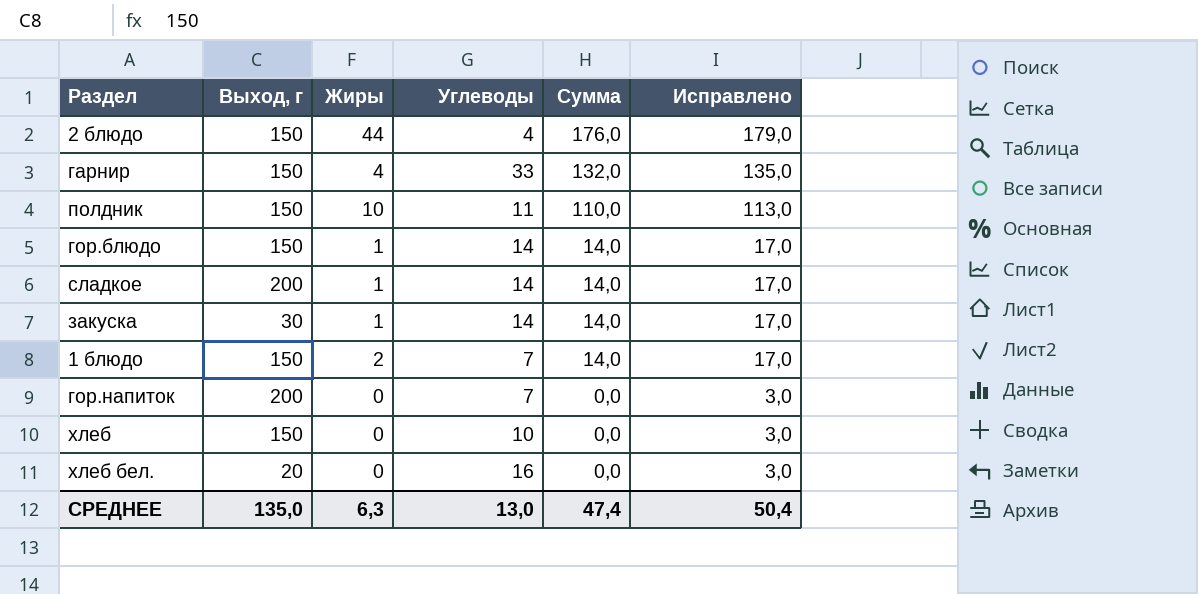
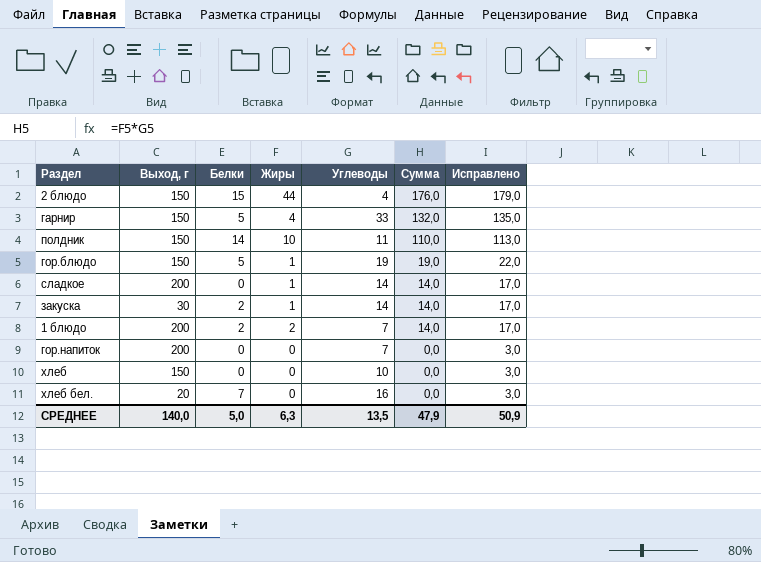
column Белки | position: none -> 3
гор.блюдо | Углеводы: 14 -> 19
гор.блюдо | Сумма: 14,0 -> 19,0
гор.блюдо | Исправлено: 17,0 -> 22,0
1 блюдо | Выход, г: 150 -> 200
СРЕДНЕЕ | Выход, г: 135,0 -> 140,0
СРЕДНЕЕ | Углеводы: 13,0 -> 13,5
СРЕДНЕЕ | Сумма: 47,4 -> 47,9
СРЕДНЕЕ | Исправлено: 50,4 -> 50,9

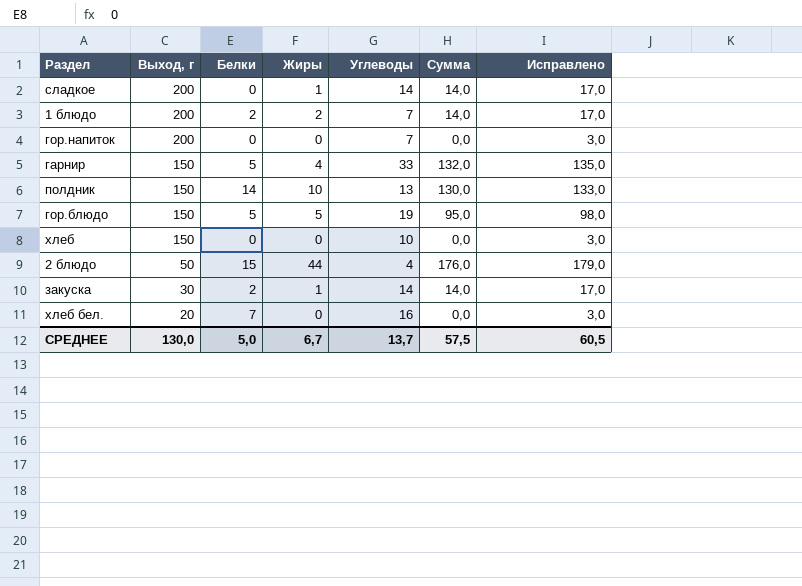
row order: Сумма descending -> Выход, г descending
полдник | Углеводы: 11 -> 13
полдник | Сумма: 110,0 -> 130,0
полдник | Исправлено: 113,0 -> 133,0
гор.блюдо | Жиры: 1 -> 5
гор.блюдо | Сумма: 19,0 -> 95,0
гор.блюдо | Исправлено: 22,0 -> 98,0
2 блюдо | Выход, г: 150 -> 50
СРЕДНЕЕ | Выход, г: 140,0 -> 130,0
СРЕДНЕЕ | Жиры: 6,3 -> 6,7
СРЕДНЕЕ | Углеводы: 13,5 -> 13,7
СРЕДНЕЕ | Сумма: 47,9 -> 57,5
СРЕДНЕЕ | Исправлено: 50,9 -> 60,5

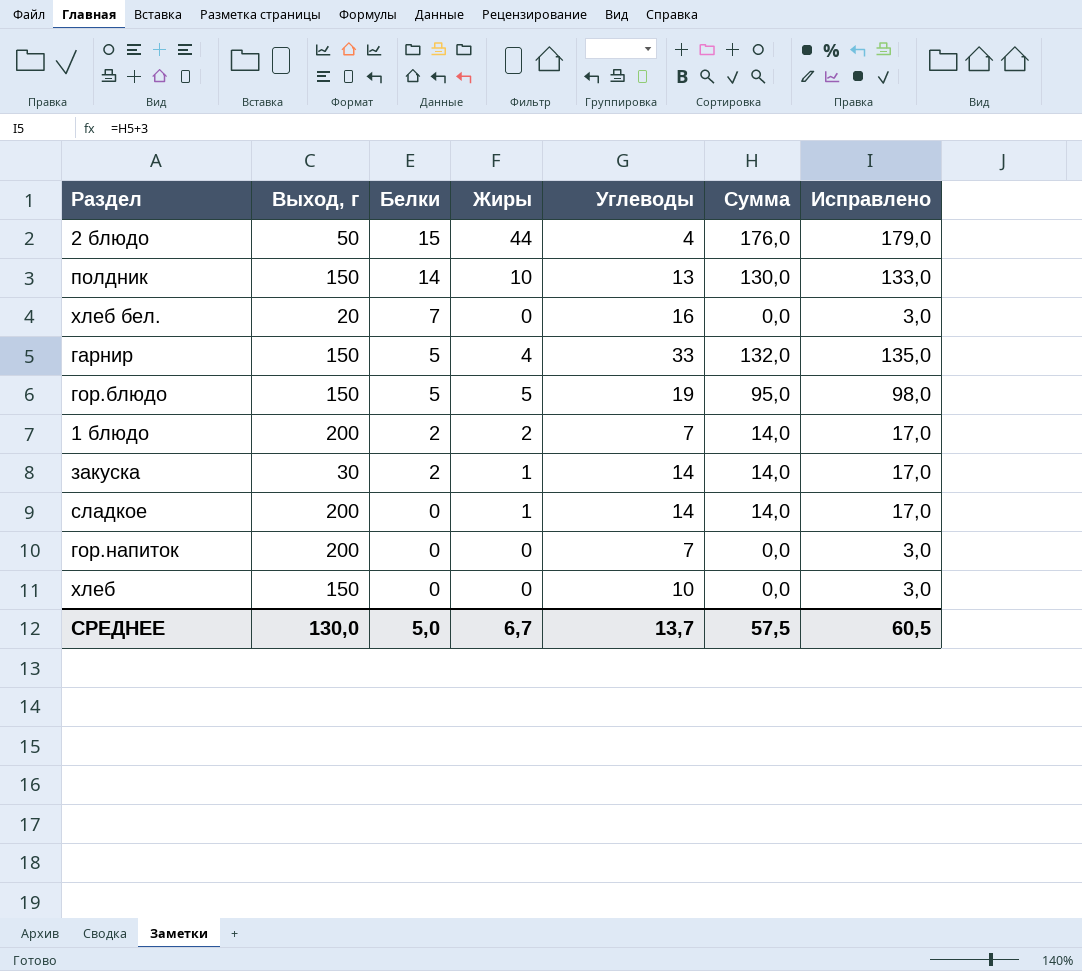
row order: Выход, г descending -> Белки descending

